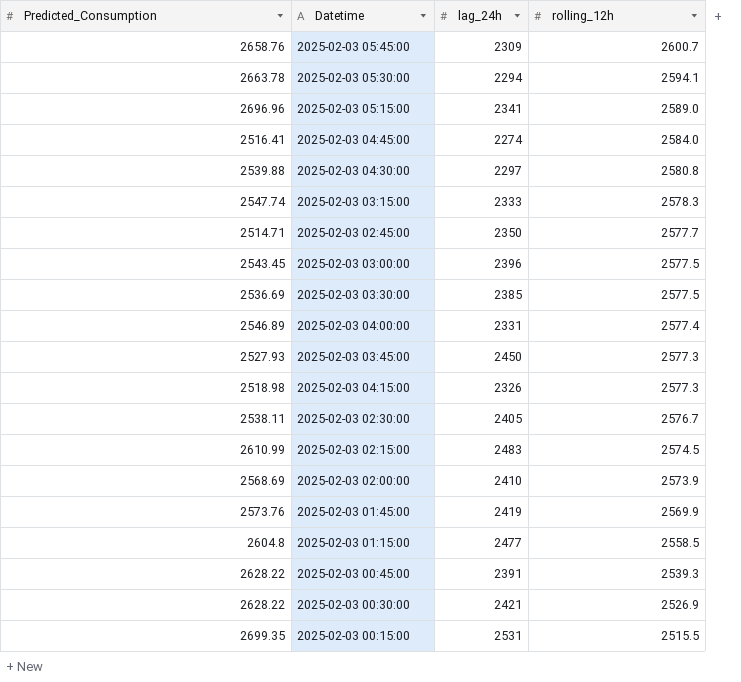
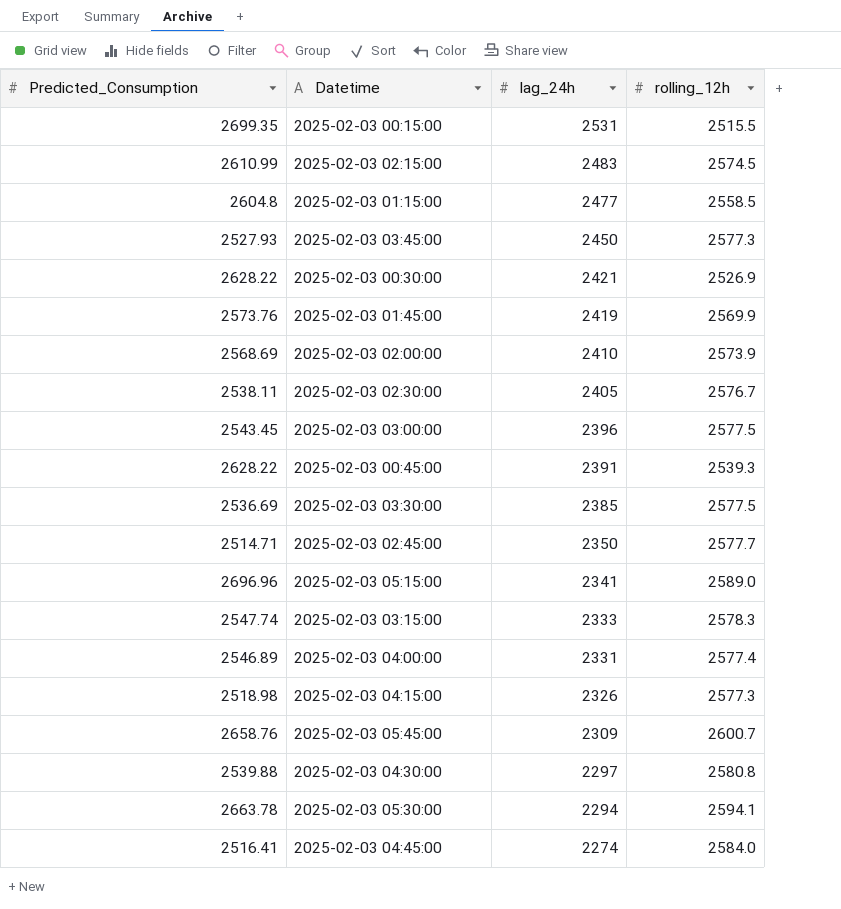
row order: rolling_12h descending -> lag_24h descending

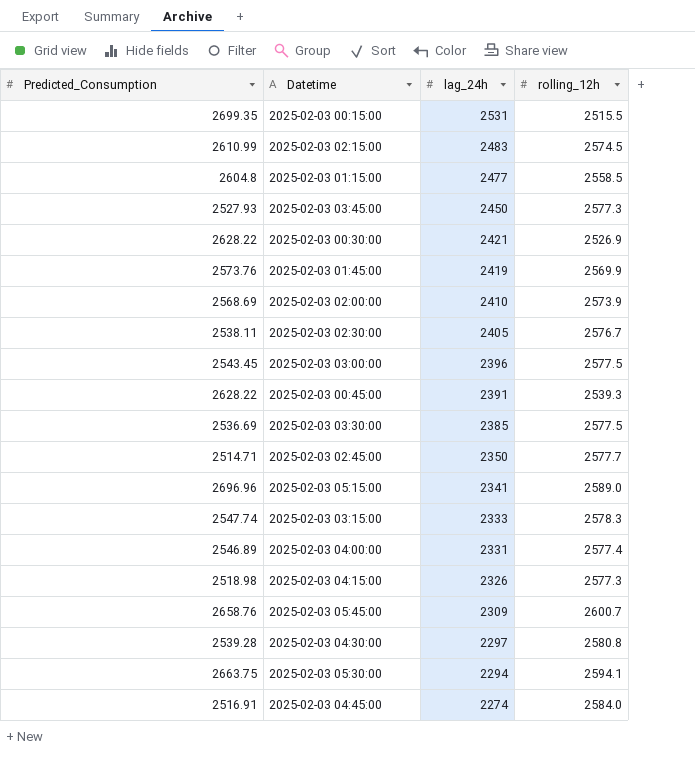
2025-02-03 04:30:00 | Predicted_Consumption: 2539.88 -> 2539.28
2025-02-03 05:30:00 | Predicted_Consumption: 2663.78 -> 2663.75
2025-02-03 04:45:00 | Predicted_Consumption: 2516.41 -> 2516.91

